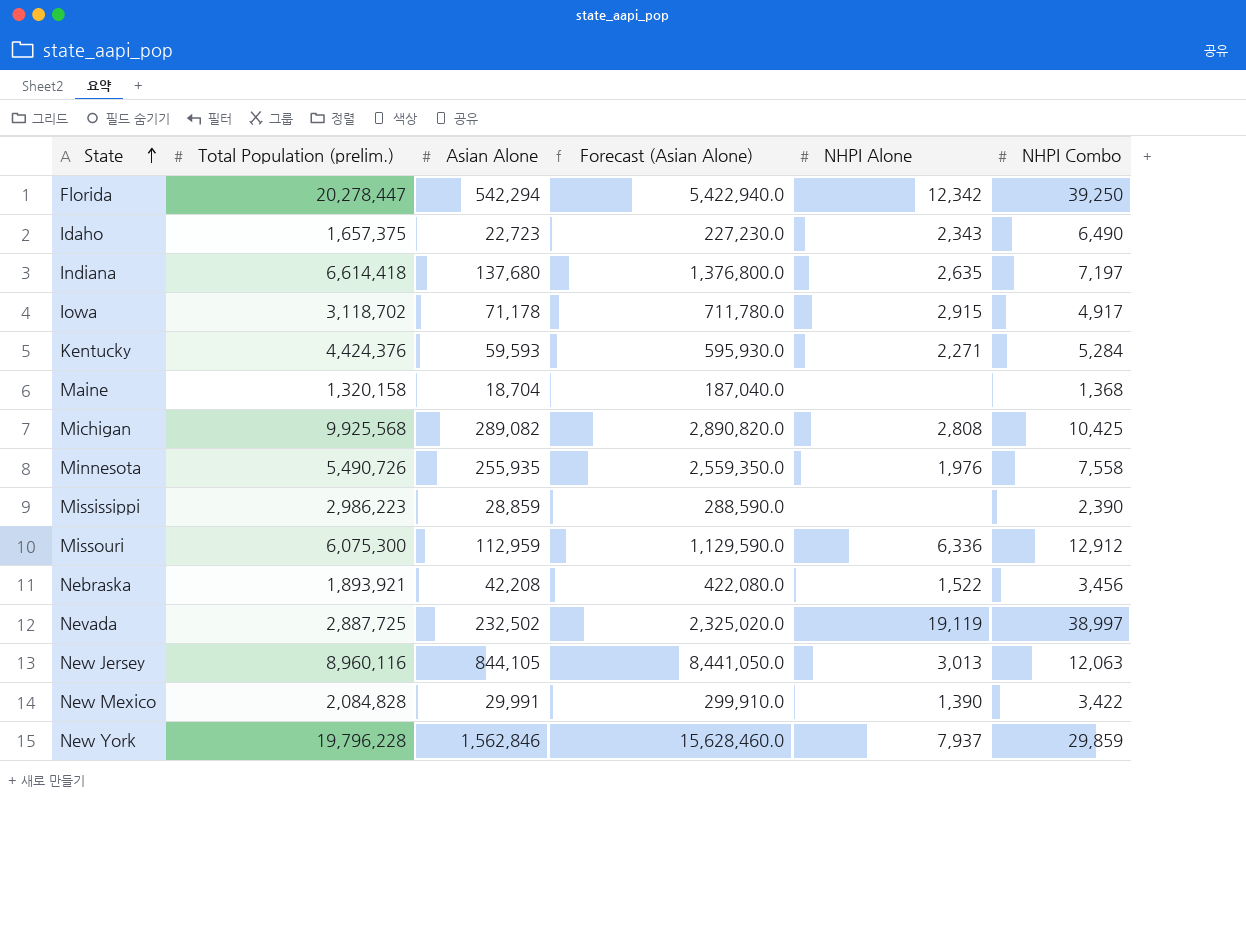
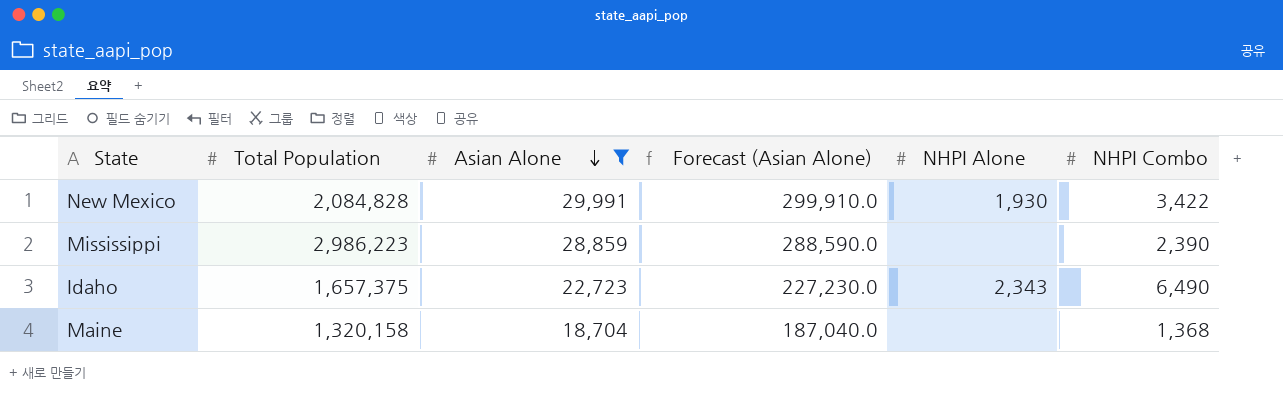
filter: none -> Asian Alone <= 29,991
row order: State ascending -> Asian Alone descending
column name: Total Population (prelim.) -> Total Population
New Mexico | NHPI Alone: 1,390 -> 1,930

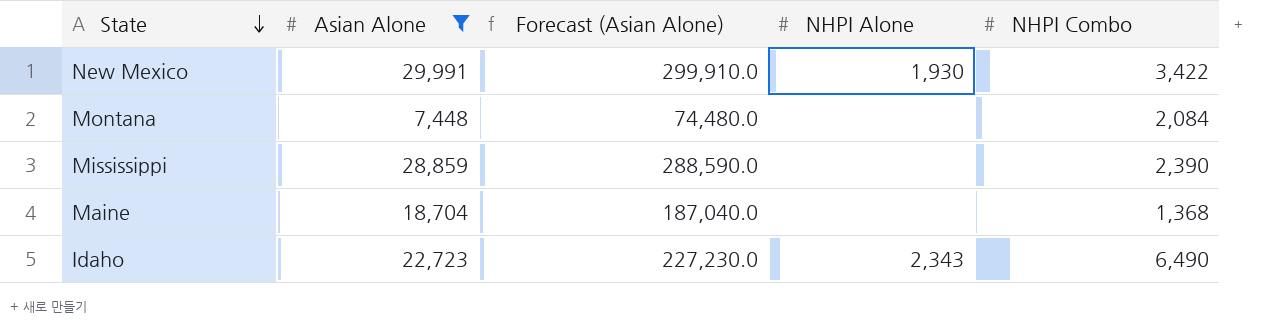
row order: Asian Alone descending -> State descending
column Total Population | position: 2 -> none
row Montana: none -> 7,448 | 74,480.0 | none | 2,084

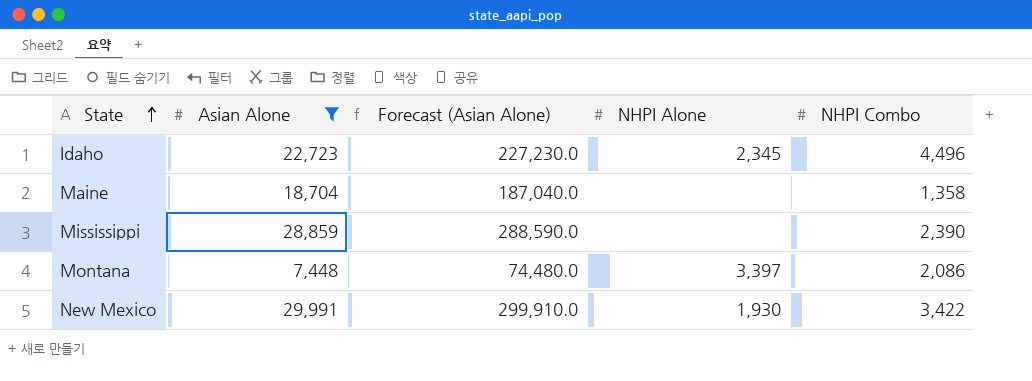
row order: State descending -> State ascending
Idaho | NHPI Alone: 2,343 -> 2,345
Idaho | NHPI Combo: 6,490 -> 4,496
Maine | NHPI Combo: 1,368 -> 1,358
Montana | NHPI Alone: none -> 3,397
Montana | NHPI Combo: 2,084 -> 2,086

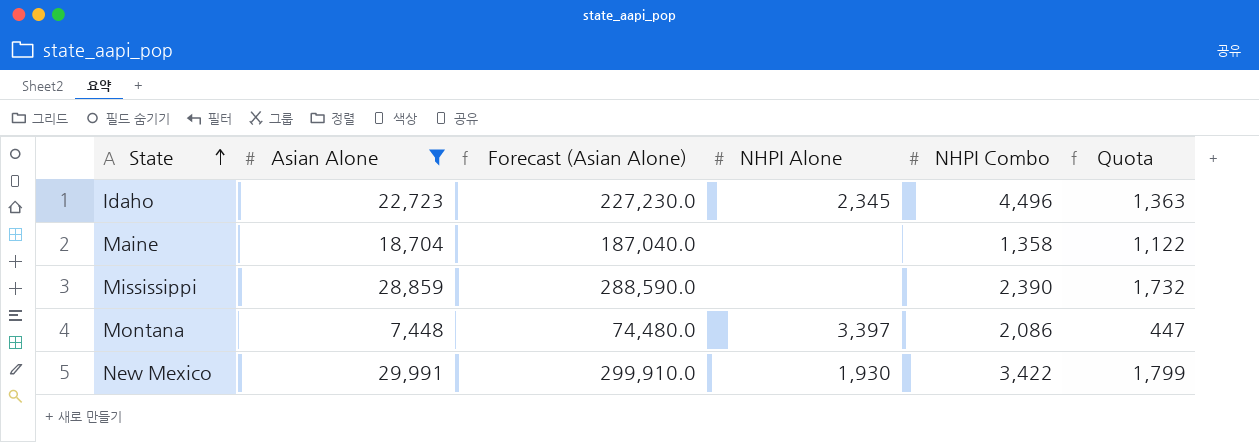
column Quota | formula: none -> [Asian Alone] * 0.06

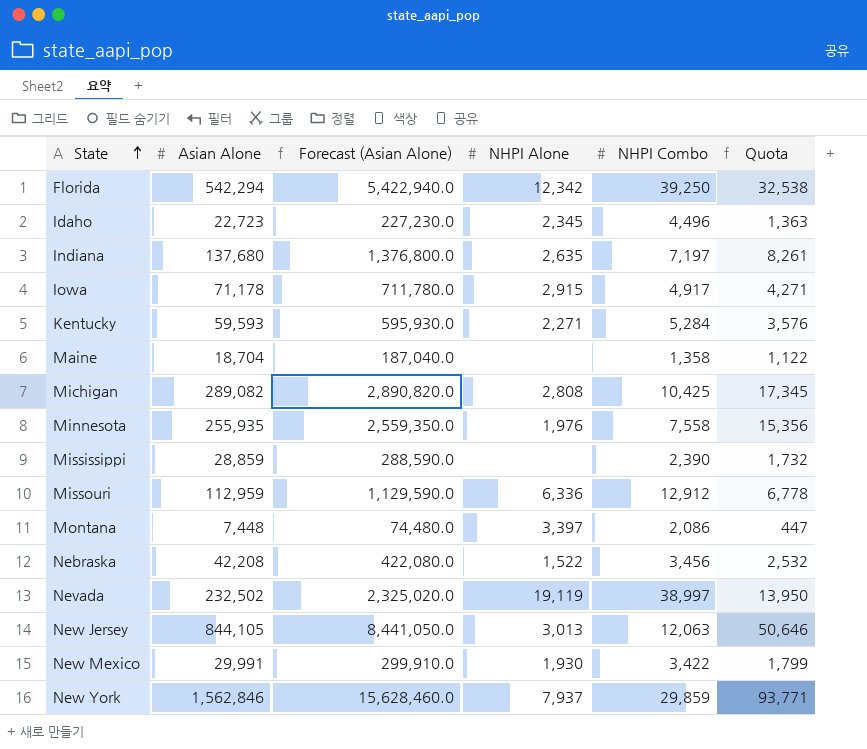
filter: Asian Alone <= 29,991 -> none

